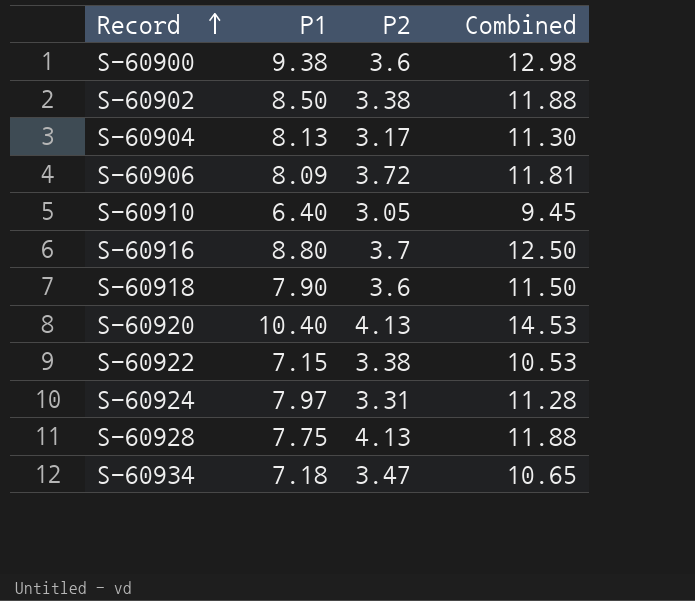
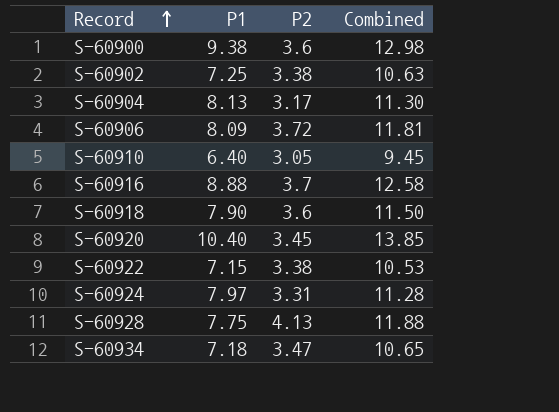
S-60902 | P1: 8.50 -> 7.25
S-60902 | Combined: 11.88 -> 10.63
S-60916 | P1: 8.80 -> 8.88
S-60916 | Combined: 12.50 -> 12.58
S-60920 | P2: 4.13 -> 3.45
S-60920 | Combined: 14.53 -> 13.85

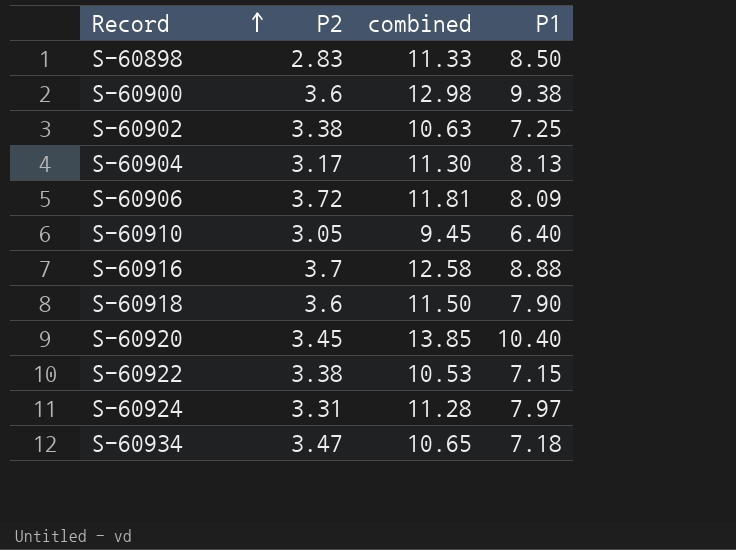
column name: Combined -> combined
column P1 | position: 2 -> 4
row S-60928: 7.75 | 4.13 | 11.88 -> none
row S-60898: none -> 2.83 | 11.33 | 8.50

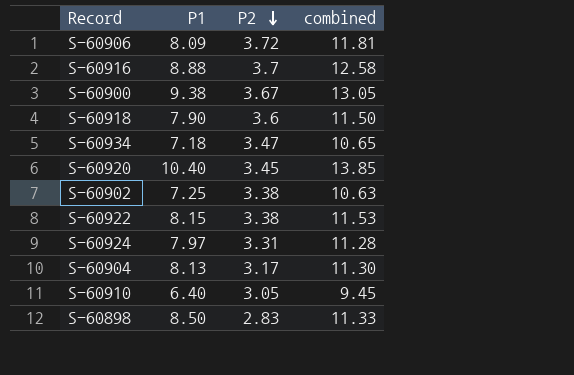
row order: Record ascending -> P2 descending
column P1 | position: 4 -> 2
S-60900 | P2: 3.6 -> 3.67
S-60900 | combined: 12.98 -> 13.05
S-60922 | P1: 7.15 -> 8.15
S-60922 | combined: 10.53 -> 11.53

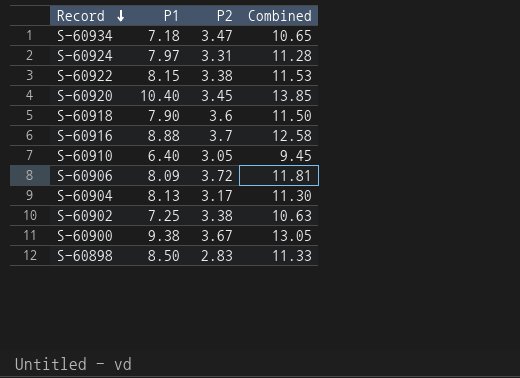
row order: P2 descending -> Record descending
column name: combined -> Combined

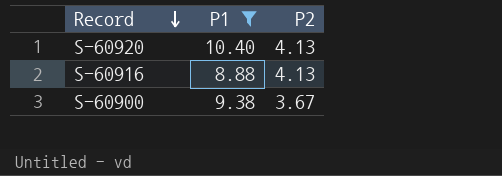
filter: none -> P1 >= 8.88
column Combined | formula: [P1] + [P2] -> none
S-60920 | P2: 3.45 -> 4.13
S-60916 | P2: 3.7 -> 4.13

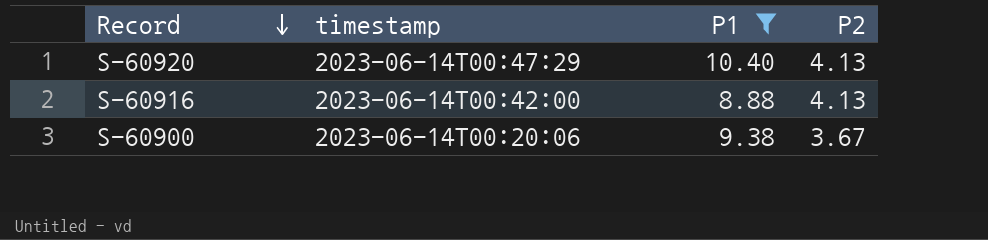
column timestamp | position: none -> 2

